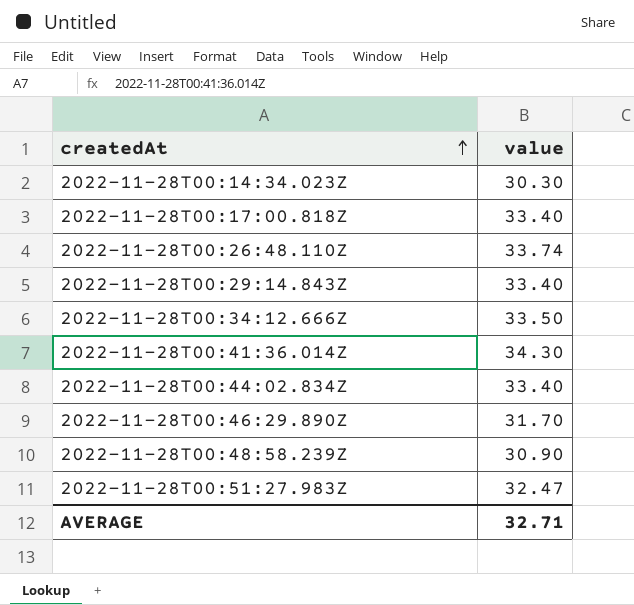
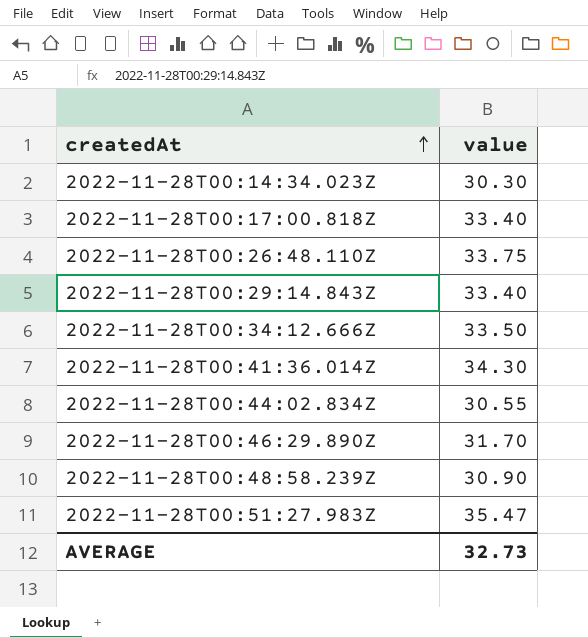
2022-11-28T00:26:48.110Z | value: 33.74 -> 33.75
2022-11-28T00:44:02.834Z | value: 33.40 -> 30.55
2022-11-28T00:51:27.983Z | value: 32.47 -> 35.47
AVERAGE | value: 32.71 -> 32.73

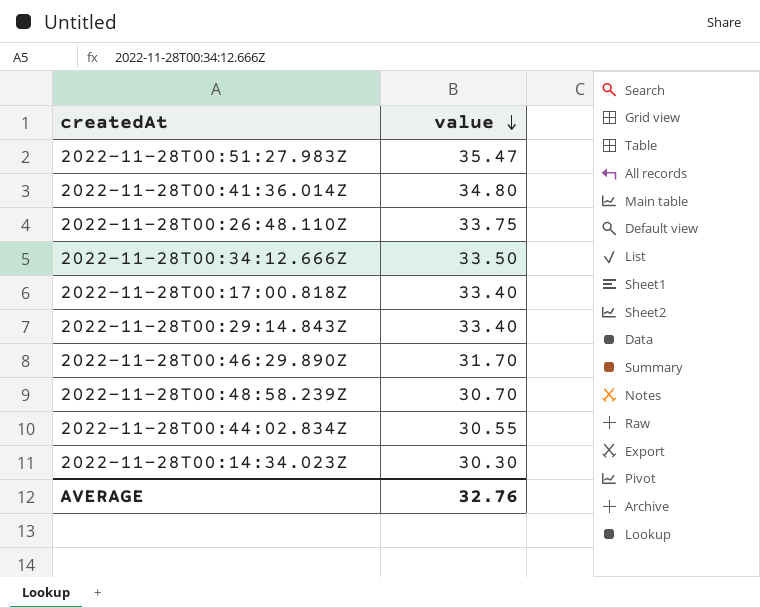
row order: createdAt ascending -> value descending
2022-11-28T00:41:36.014Z | value: 34.30 -> 34.80
2022-11-28T00:48:58.239Z | value: 30.90 -> 30.70
AVERAGE | value: 32.73 -> 32.76

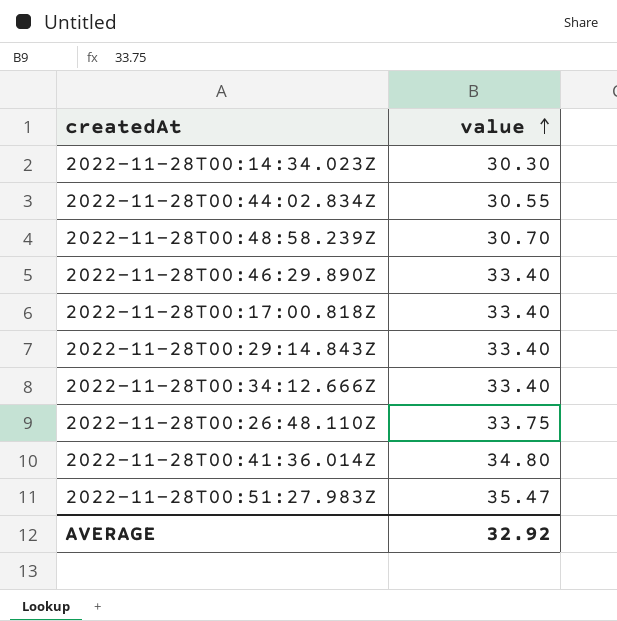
row order: value descending -> value ascending
2022-11-28T00:46:29.890Z | value: 31.70 -> 33.40
2022-11-28T00:34:12.666Z | value: 33.50 -> 33.40
AVERAGE | value: 32.76 -> 32.92

